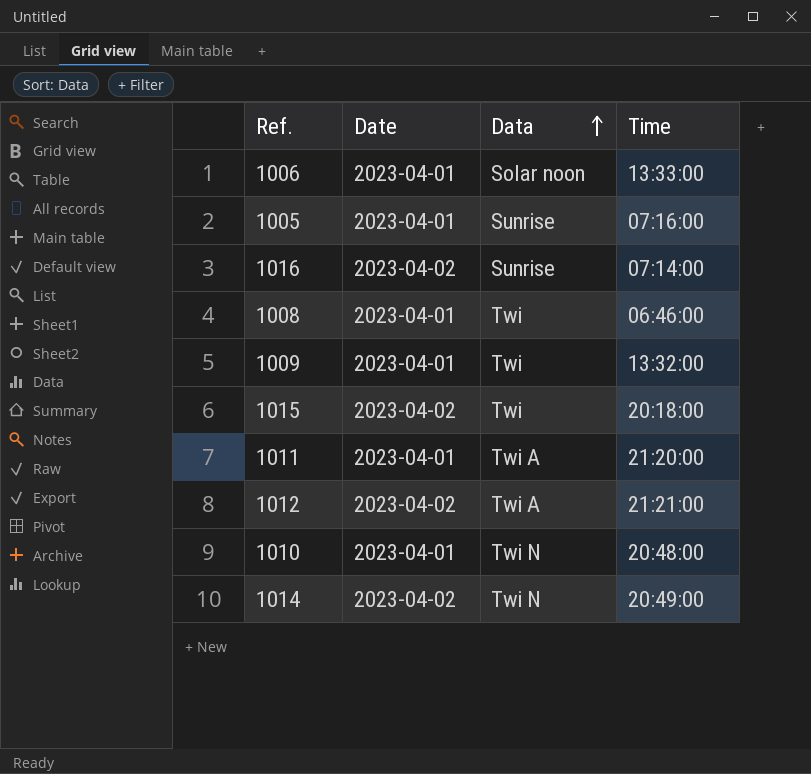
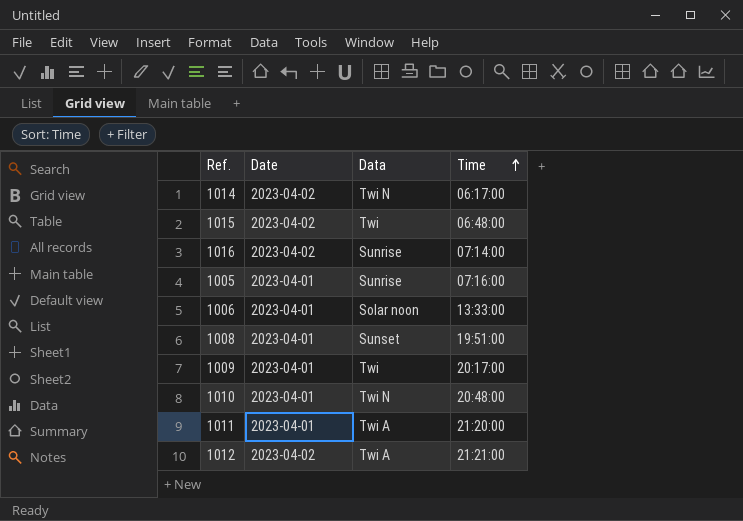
row order: Data ascending -> Time ascending
1014 | Time: 20:49:00 -> 06:17:00
1015 | Time: 20:18:00 -> 06:48:00
1008 | Data: Twi -> Sunset
1008 | Time: 06:46:00 -> 19:51:00
1009 | Time: 13:32:00 -> 20:17:00

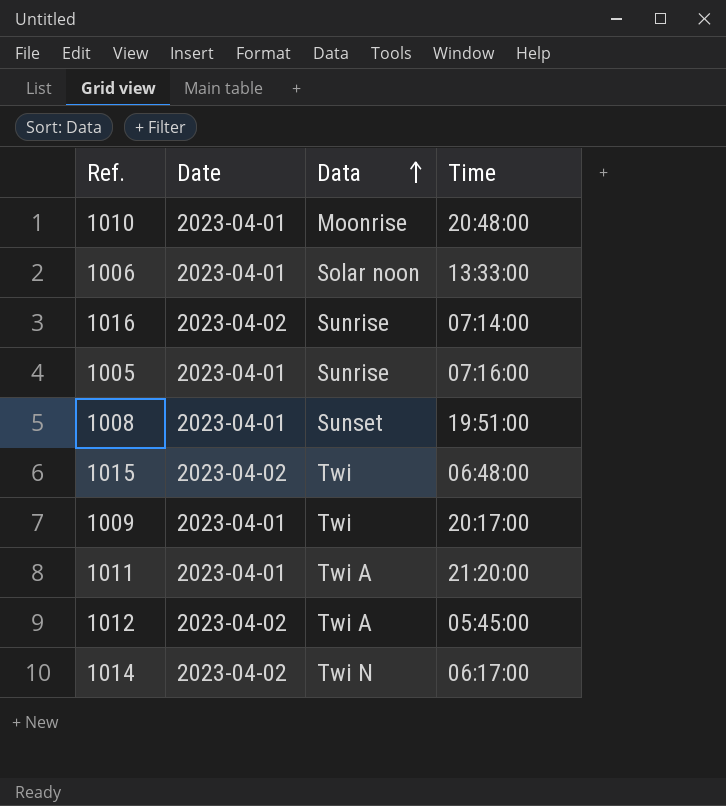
row order: Time ascending -> Data ascending
1010 | Data: Twi N -> Moonrise
1012 | Time: 21:21:00 -> 05:45:00

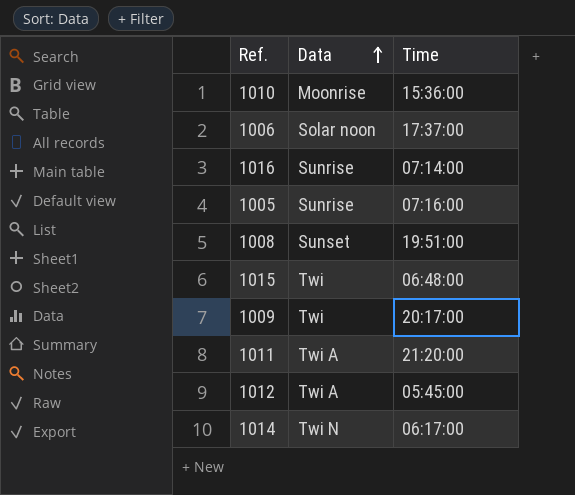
column Date | position: 2 -> none
1010 | Time: 20:48:00 -> 15:36:00
1006 | Time: 13:33:00 -> 17:37:00

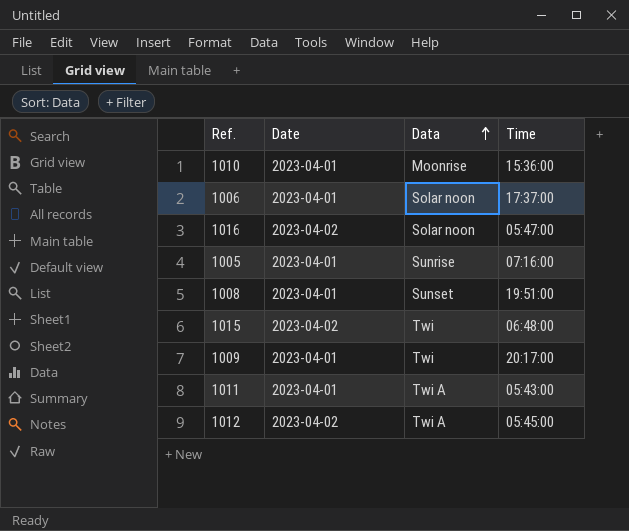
column Date | position: none -> 2
row 1014: Twi N | 06:17:00 -> none
1016 | Data: Sunrise -> Solar noon
1016 | Time: 07:14:00 -> 05:47:00
1011 | Time: 21:20:00 -> 05:43:00

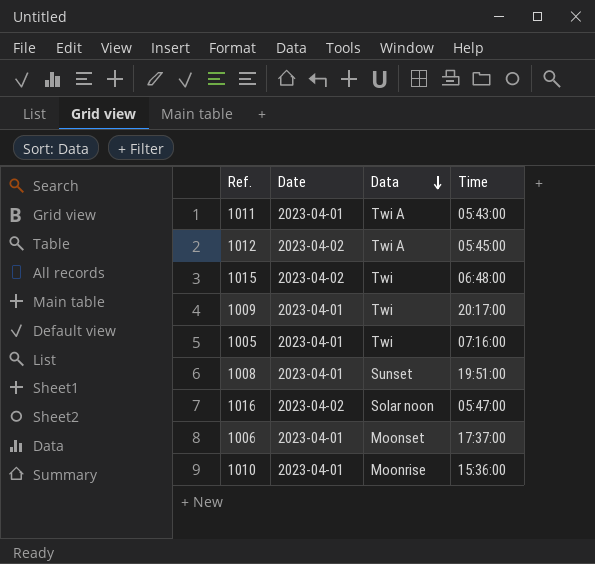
row order: Data ascending -> Data descending
1005 | Data: Sunrise -> Twi
1006 | Data: Solar noon -> Moonset

